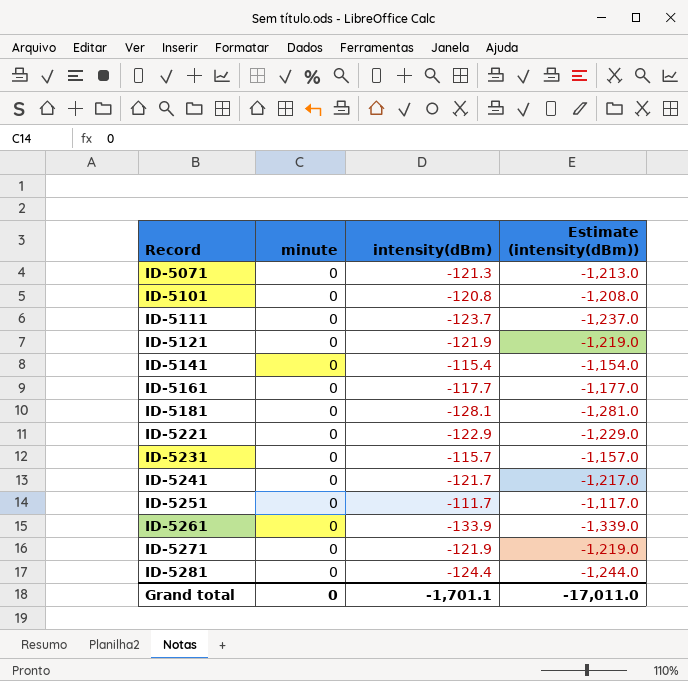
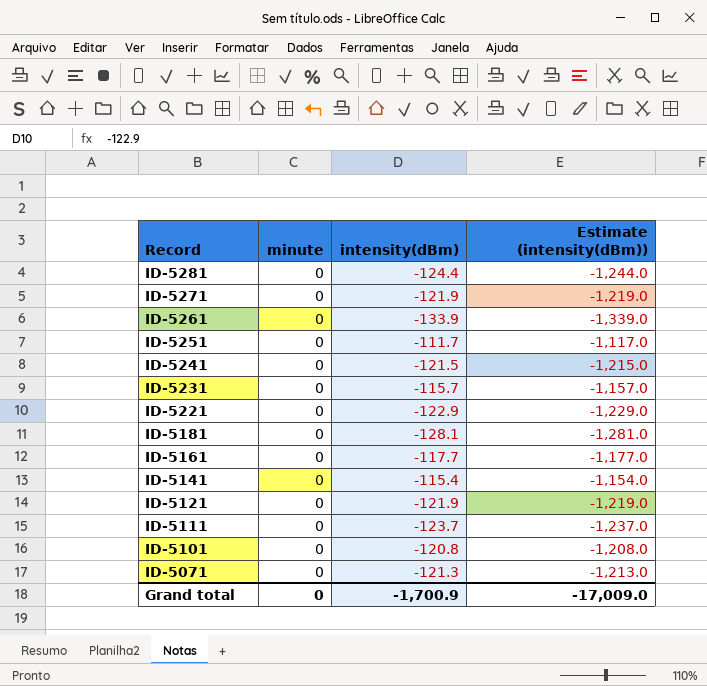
row order: Record ascending -> Record descending
ID-5241 | intensity(dBm): -121.7 -> -121.5
ID-5241 | Estimate (intensity(dBm)): -1,217.0 -> -1,215.0
Grand total | intensity(dBm): -1,701.1 -> -1,700.9
Grand total | Estimate (intensity(dBm)): -17,011.0 -> -17,009.0

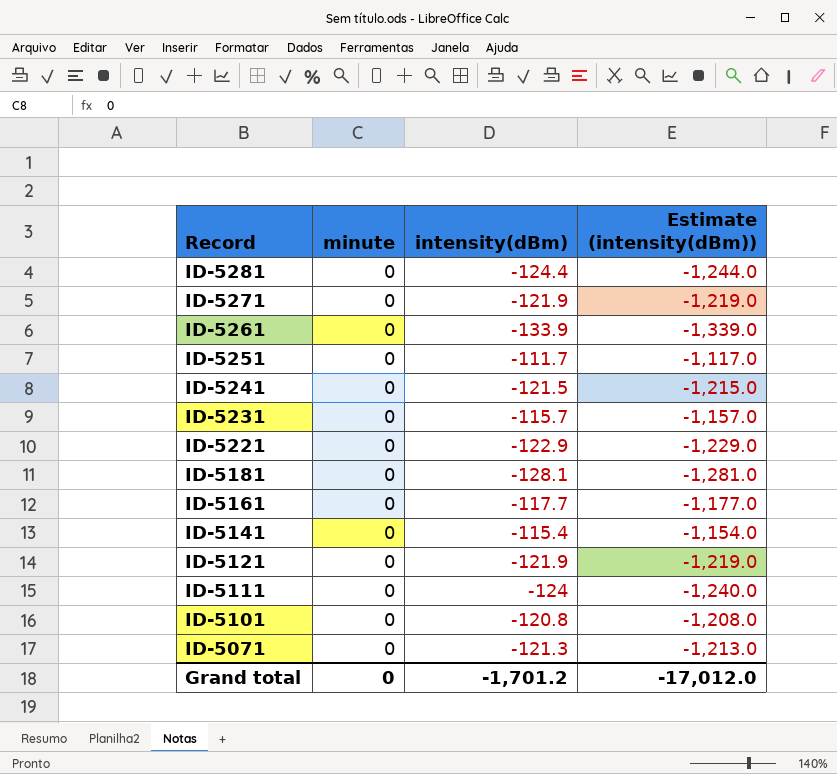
ID-5111 | intensity(dBm): -123.7 -> -124
ID-5111 | Estimate (intensity(dBm)): -1,237.0 -> -1,240.0
Grand total | intensity(dBm): -1,700.9 -> -1,701.2
Grand total | Estimate (intensity(dBm)): -17,009.0 -> -17,012.0

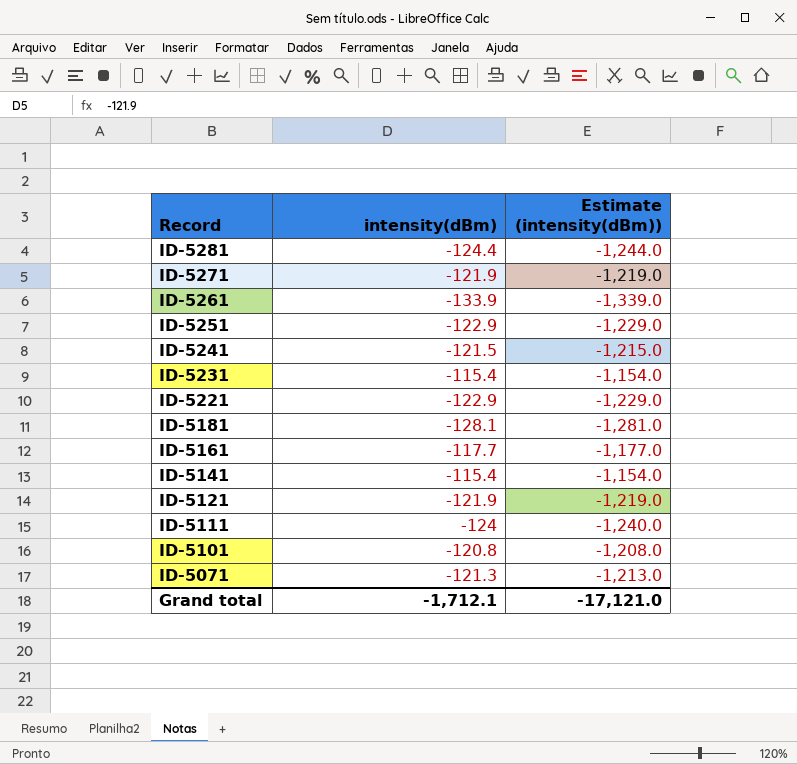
column minute | position: 2 -> none
ID-5251 | intensity(dBm): -111.7 -> -122.9
ID-5251 | Estimate (intensity(dBm)): -1,117.0 -> -1,229.0
ID-5231 | intensity(dBm): -115.7 -> -115.4
ID-5231 | Estimate (intensity(dBm)): -1,157.0 -> -1,154.0
Grand total | intensity(dBm): -1,701.2 -> -1,712.1
Grand total | Estimate (intensity(dBm)): -17,012.0 -> -17,121.0

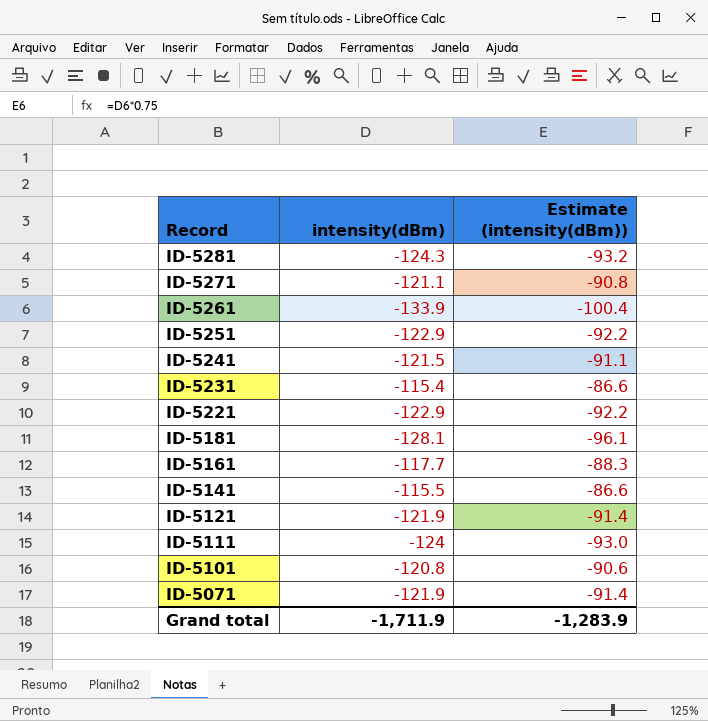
column Estimate (intensity(dBm)) | formula: [intensity(dBm)] * 10 -> [intensity(dBm)] * 0.75
ID-5281 | intensity(dBm): -124.4 -> -124.3
ID-5271 | intensity(dBm): -121.9 -> -121.1
ID-5141 | intensity(dBm): -115.4 -> -115.5
ID-5071 | intensity(dBm): -121.3 -> -121.9
Grand total | intensity(dBm): -1,712.1 -> -1,711.9
Grand total | Estimate (intensity(dBm)): -17,121.0 -> -1,283.9

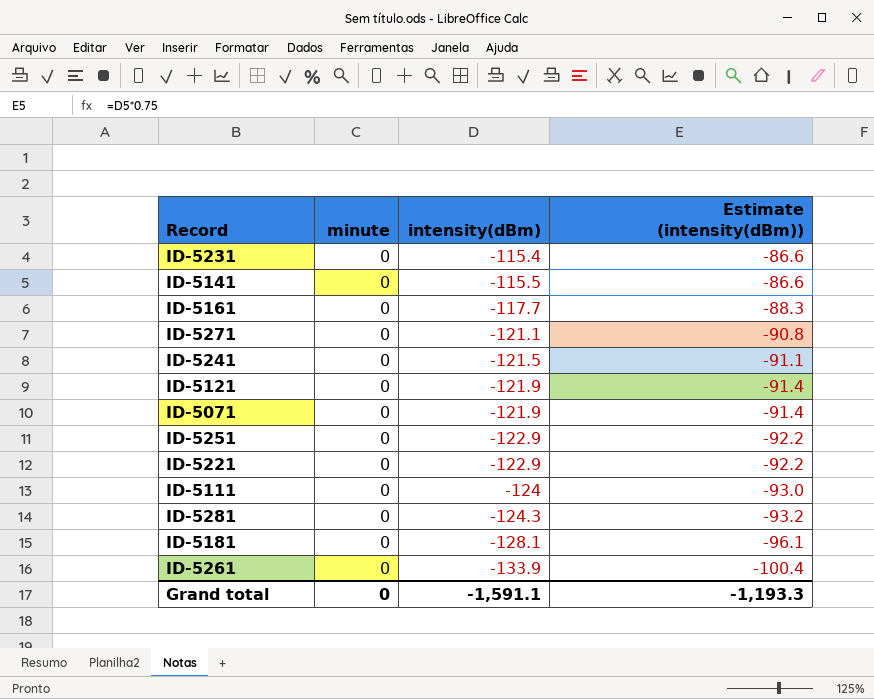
row order: Record descending -> intensity(dBm) descending
column minute | position: none -> 2
row ID-5101: -120.8 | -90.6 -> none
Grand total | intensity(dBm): -1,711.9 -> -1,591.1
Grand total | Estimate (intensity(dBm)): -1,283.9 -> -1,193.3

